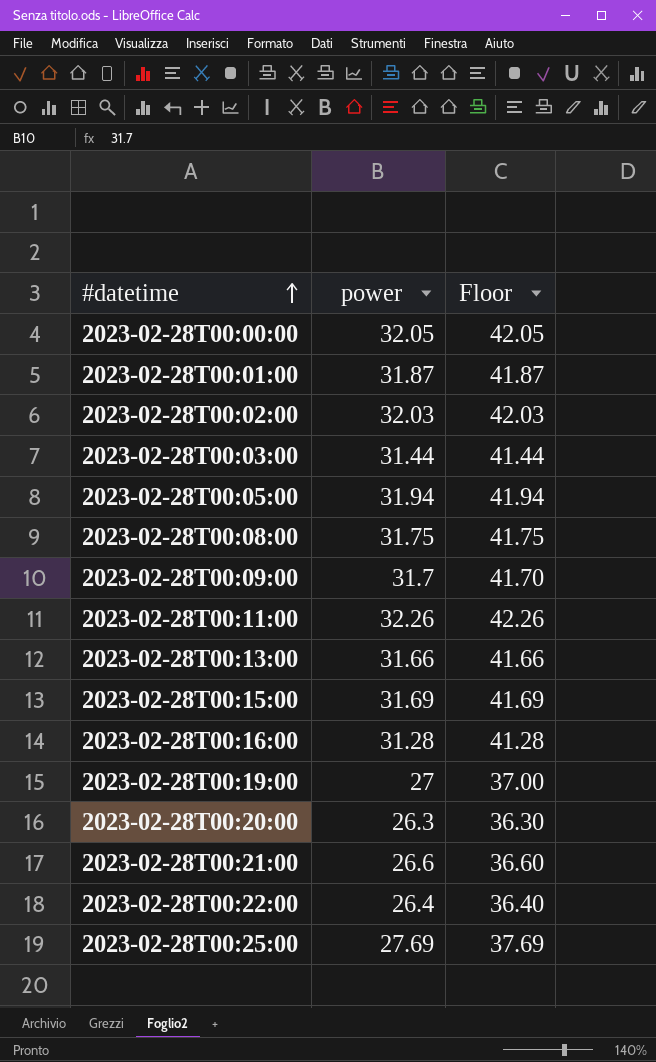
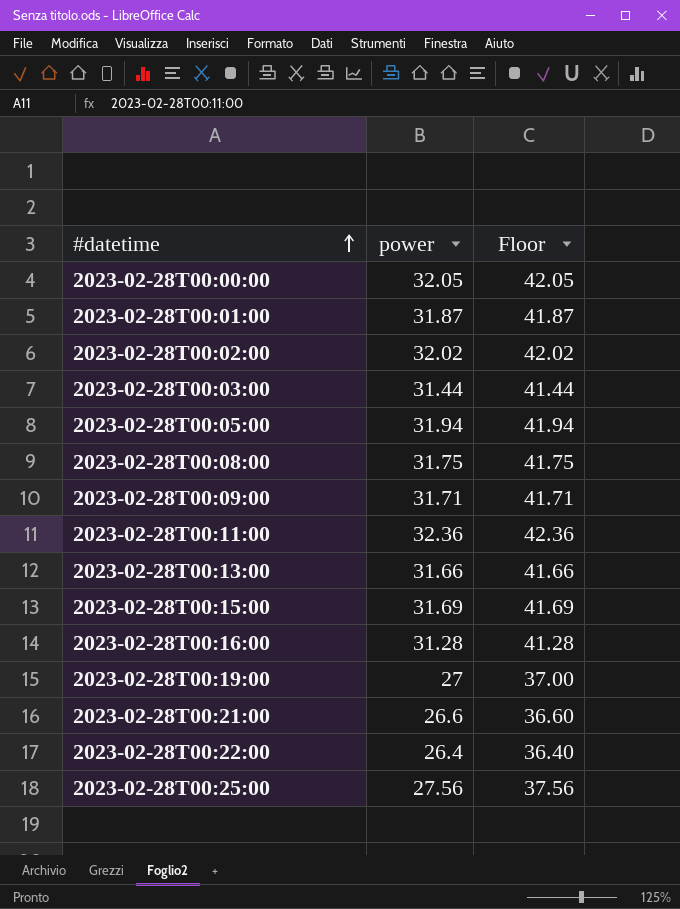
row 2023-02-28T00:20:00: 26.3 | 36.30 -> none
2023-02-28T00:02:00 | power: 32.03 -> 32.02
2023-02-28T00:02:00 | Floor: 42.03 -> 42.02
2023-02-28T00:09:00 | power: 31.7 -> 31.71
2023-02-28T00:09:00 | Floor: 41.70 -> 41.71
2023-02-28T00:11:00 | power: 32.26 -> 32.36
2023-02-28T00:11:00 | Floor: 42.26 -> 42.36
2023-02-28T00:25:00 | power: 27.69 -> 27.56
2023-02-28T00:25:00 | Floor: 37.69 -> 37.56

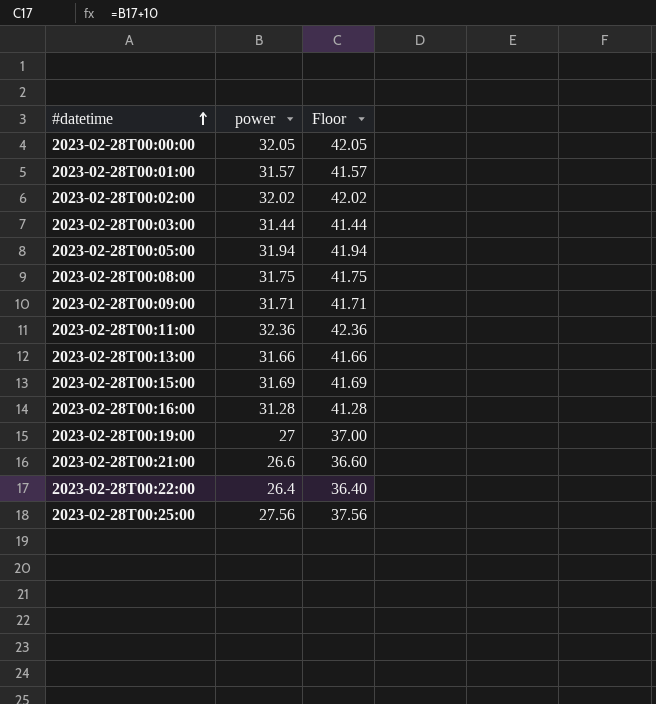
2023-02-28T00:01:00 | power: 31.87 -> 31.57
2023-02-28T00:01:00 | Floor: 41.87 -> 41.57

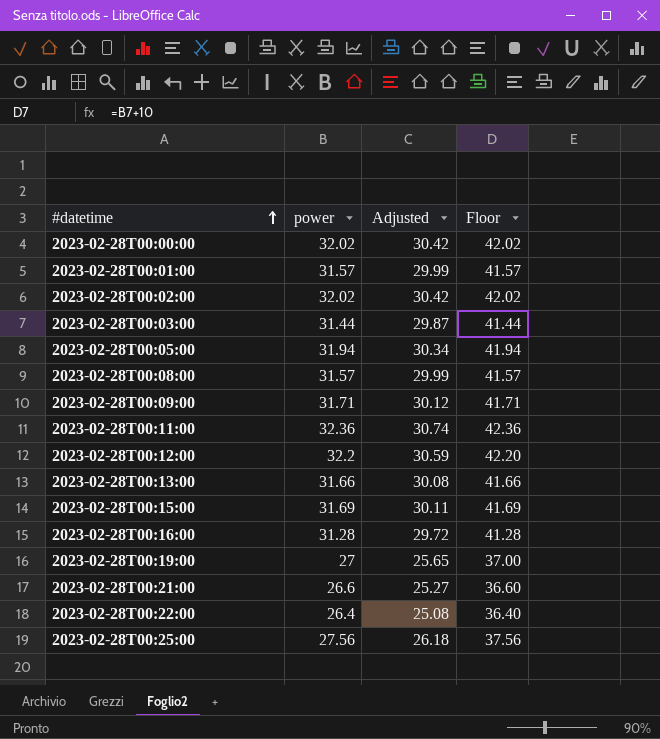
column Adjusted | formula: none -> [power] * 0.95
2023-02-28T00:00:00 | power: 32.05 -> 32.02
2023-02-28T00:00:00 | Floor: 42.05 -> 42.02
2023-02-28T00:08:00 | power: 31.75 -> 31.57
2023-02-28T00:08:00 | Floor: 41.75 -> 41.57
row 2023-02-28T00:12:00: none -> 32.2 | 30.59 | 42.20

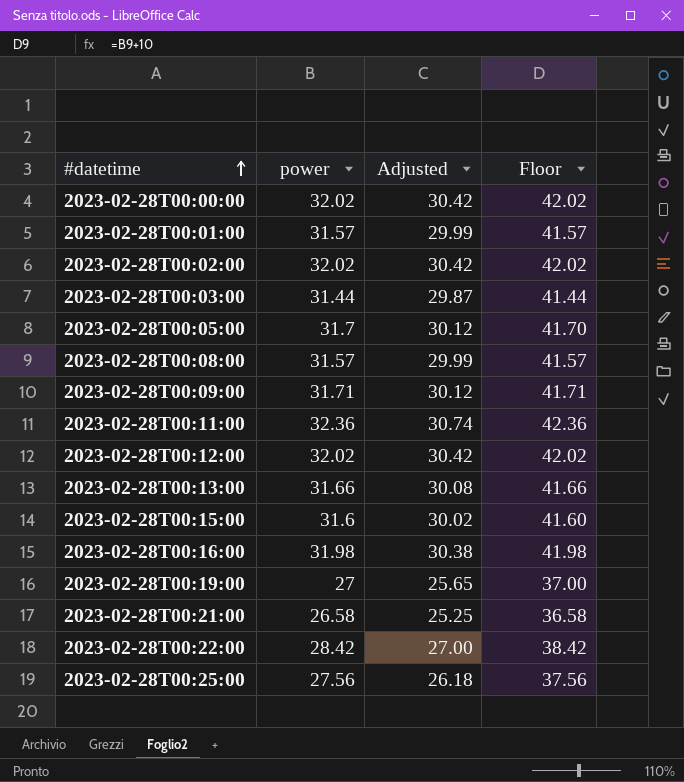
2023-02-28T00:05:00 | power: 31.94 -> 31.7
2023-02-28T00:05:00 | Adjusted: 30.34 -> 30.12
2023-02-28T00:05:00 | Floor: 41.94 -> 41.70
2023-02-28T00:12:00 | power: 32.2 -> 32.02
2023-02-28T00:12:00 | Adjusted: 30.59 -> 30.42
2023-02-28T00:12:00 | Floor: 42.20 -> 42.02
2023-02-28T00:15:00 | power: 31.69 -> 31.6
2023-02-28T00:15:00 | Adjusted: 30.11 -> 30.02
2023-02-28T00:15:00 | Floor: 41.69 -> 41.60
2023-02-28T00:16:00 | power: 31.28 -> 31.98
2023-02-28T00:16:00 | Adjusted: 29.72 -> 30.38
2023-02-28T00:16:00 | Floor: 41.28 -> 41.98
2023-02-28T00:21:00 | power: 26.6 -> 26.58
2023-02-28T00:21:00 | Adjusted: 25.27 -> 25.25
2023-02-28T00:21:00 | Floor: 36.60 -> 36.58
2023-02-28T00:22:00 | power: 26.4 -> 28.42
2023-02-28T00:22:00 | Adjusted: 25.08 -> 27.00
2023-02-28T00:22:00 | Floor: 36.40 -> 38.42

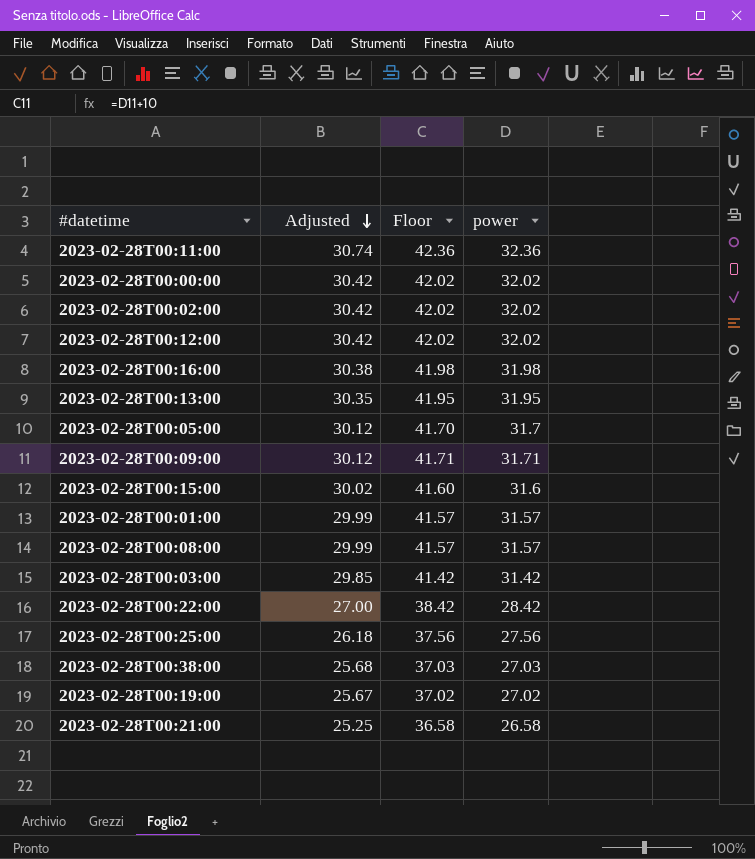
row order: #datetime ascending -> Adjusted descending
column power | position: 2 -> 4
2023-02-28T00:13:00 | Adjusted: 30.08 -> 30.35
2023-02-28T00:13:00 | Floor: 41.66 -> 41.95
2023-02-28T00:13:00 | power: 31.66 -> 31.95
2023-02-28T00:03:00 | Adjusted: 29.87 -> 29.85
2023-02-28T00:03:00 | Floor: 41.44 -> 41.42
2023-02-28T00:03:00 | power: 31.44 -> 31.42
row 2023-02-28T00:38:00: none -> 25.68 | 37.03 | 27.03
2023-02-28T00:19:00 | Adjusted: 25.65 -> 25.67
2023-02-28T00:19:00 | Floor: 37.00 -> 37.02
2023-02-28T00:19:00 | power: 27 -> 27.02

